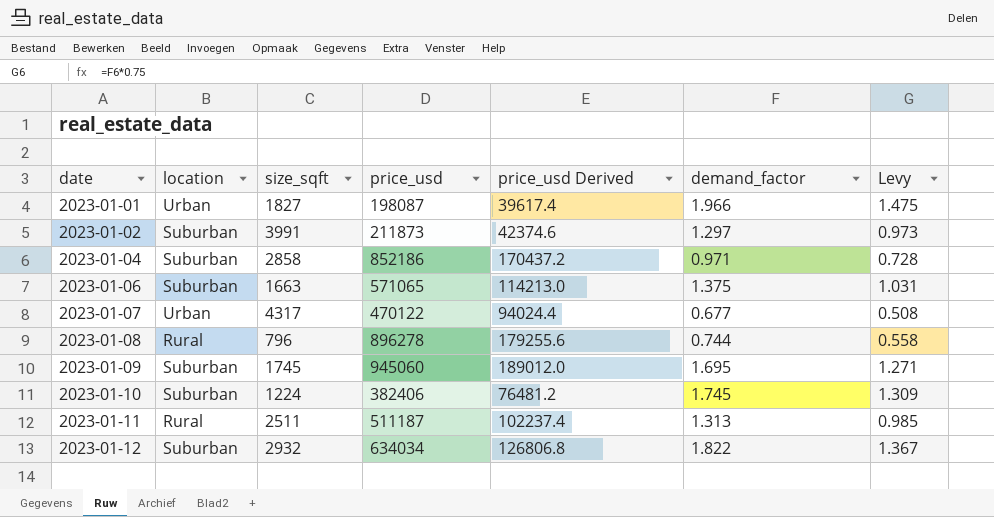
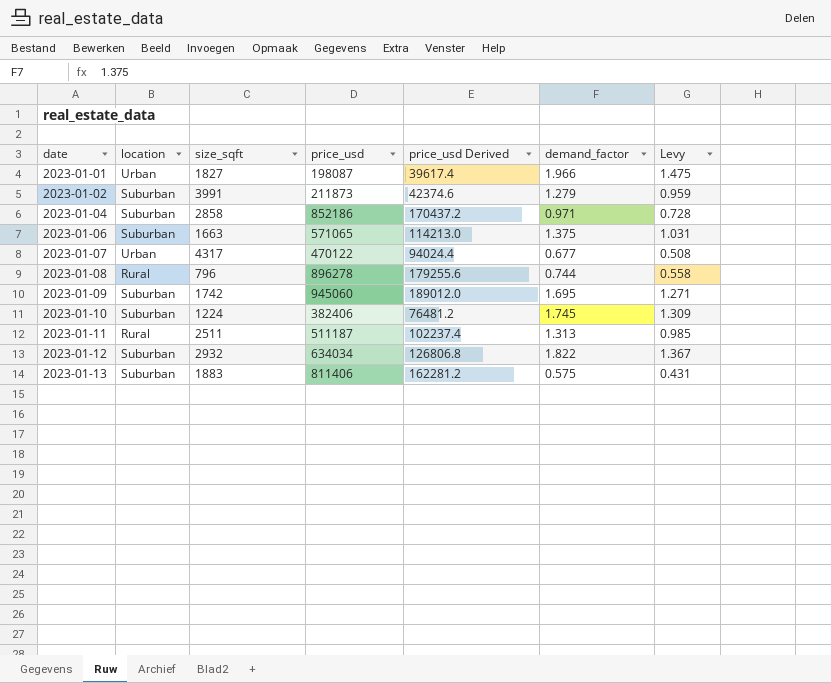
2023-01-02 | demand_factor: 1.297 -> 1.279
2023-01-02 | Levy: 0.973 -> 0.959
2023-01-09 | size_sqft: 1745 -> 1742
row 2023-01-13: none -> Suburban | 1883 | 811406 | 162281.2 | 0.575 | 0.431

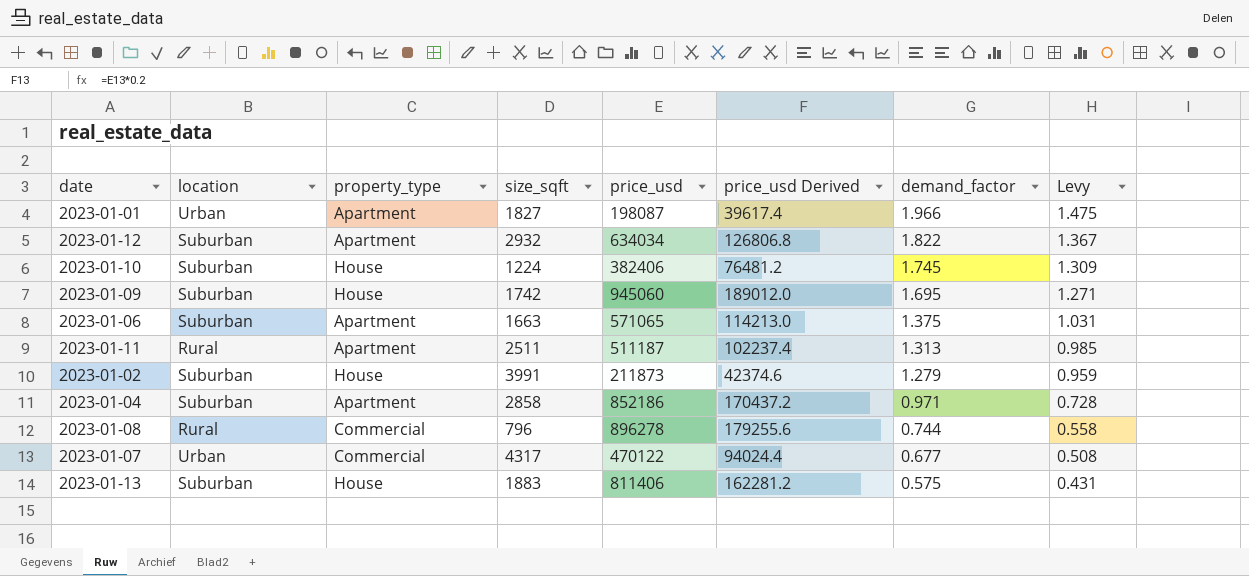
row order: date ascending -> demand_factor descending
column property_type | position: none -> 3

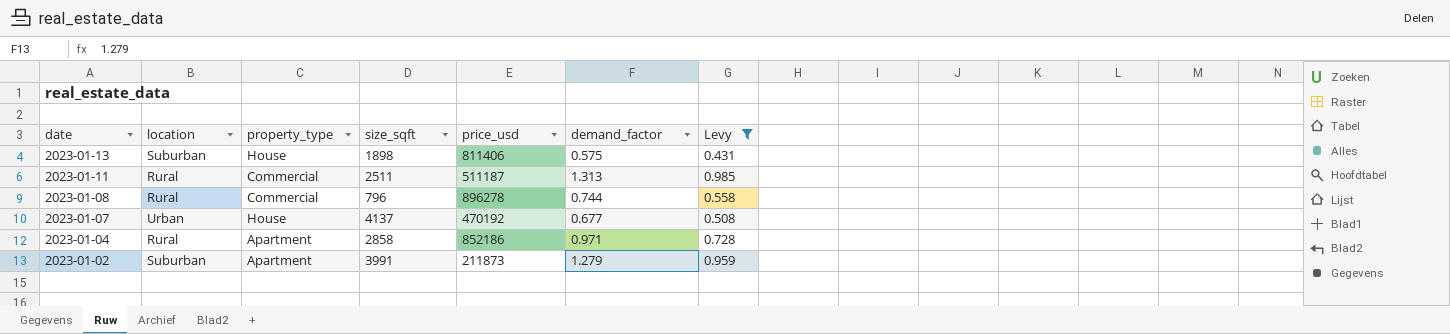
filter: none -> Levy <= 0.985
row order: demand_factor descending -> date descending
column price_usd Derived | formula: [price_usd] * 0.2 -> none
2023-01-13 | size_sqft: 1883 -> 1898
2023-01-11 | property_type: Apartment -> Commercial
2023-01-07 | property_type: Commercial -> House
2023-01-07 | size_sqft: 4317 -> 4137
2023-01-07 | price_usd: 470122 -> 470192
2023-01-04 | location: Suburban -> Rural
2023-01-02 | property_type: House -> Apartment

